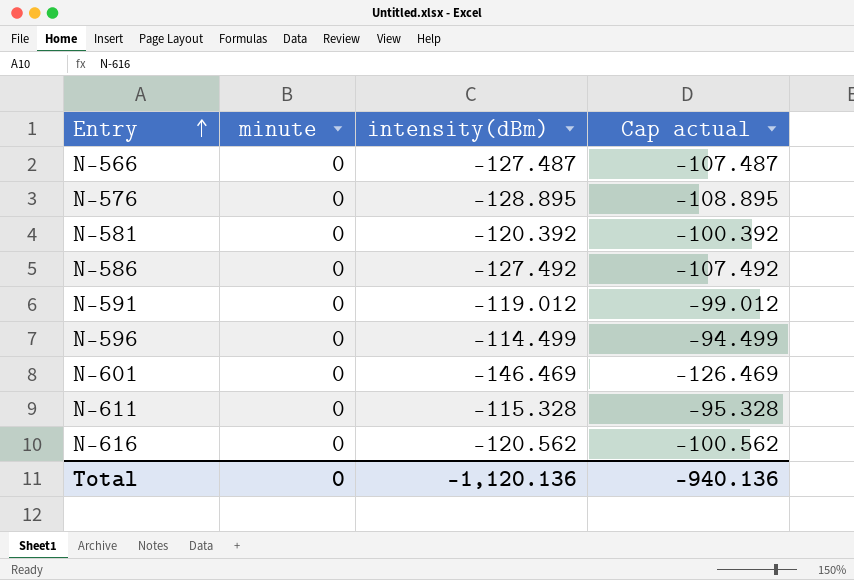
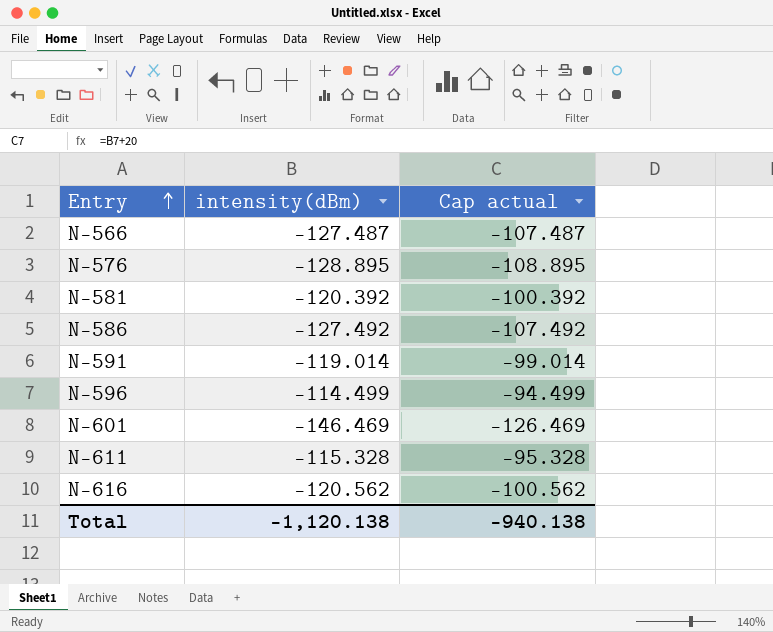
column minute | position: 2 -> none
N-591 | intensity(dBm): -119.012 -> -119.014
N-591 | Cap actual: -99.012 -> -99.014
Total | intensity(dBm): -1,120.136 -> -1,120.138
Total | Cap actual: -940.136 -> -940.138

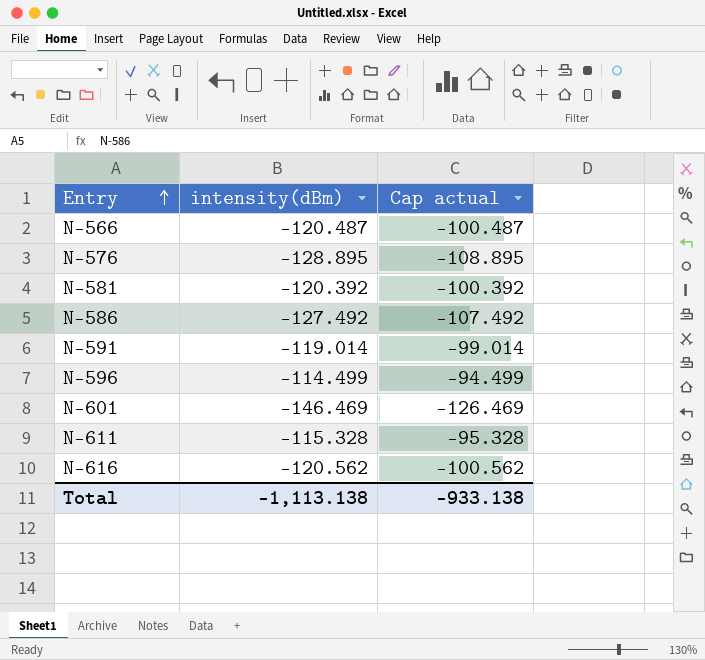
N-566 | intensity(dBm): -127.487 -> -120.487
N-566 | Cap actual: -107.487 -> -100.487
Total | intensity(dBm): -1,120.138 -> -1,113.138
Total | Cap actual: -940.138 -> -933.138

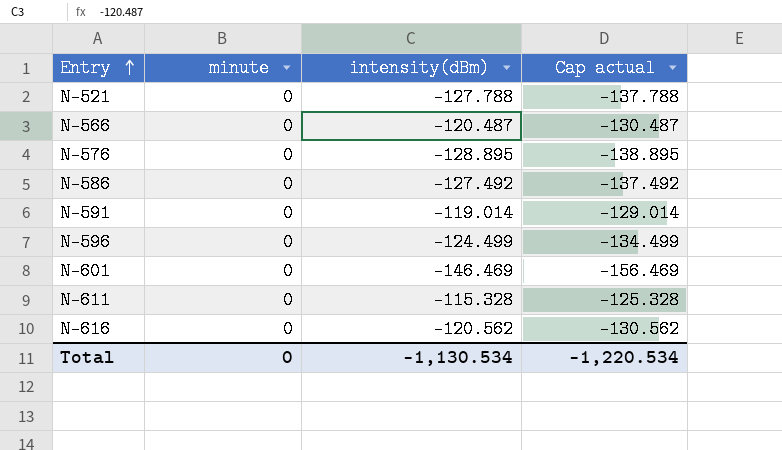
column minute | position: none -> 2
column Cap actual | formula: [intensity(dBm)] + 20 -> [intensity(dBm)] - 10
row N-581: -120.392 | -100.392 -> none
row N-521: none -> 0 | -127.788 | -137.788
N-596 | intensity(dBm): -114.499 -> -124.499
Total | intensity(dBm): -1,113.138 -> -1,130.534
Total | Cap actual: -933.138 -> -1,220.534

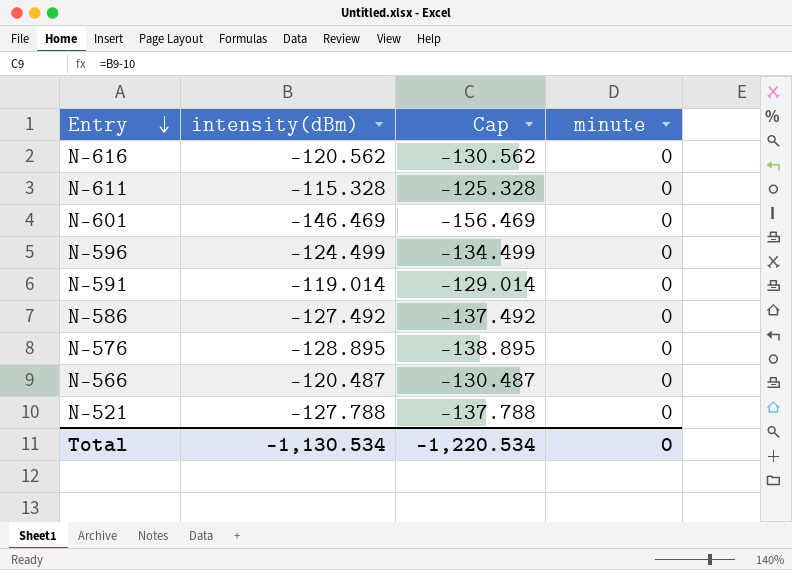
row order: Entry ascending -> Entry descending
column name: Cap actual -> Cap
column minute | position: 2 -> 4

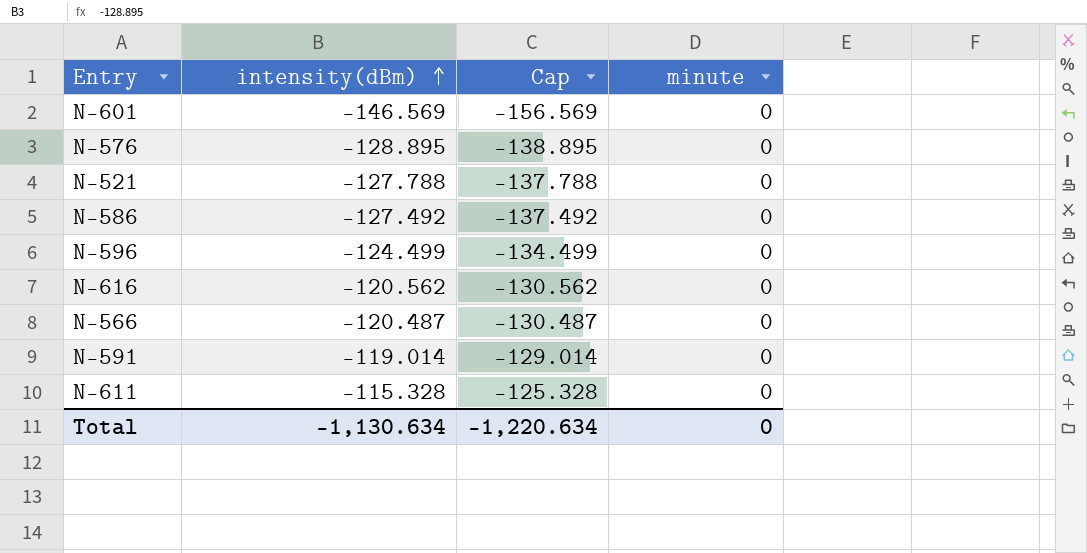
row order: Entry descending -> intensity(dBm) ascending
N-601 | intensity(dBm): -146.469 -> -146.569
N-601 | Cap: -156.469 -> -156.569
Total | intensity(dBm): -1,130.534 -> -1,130.634
Total | Cap: -1,220.534 -> -1,220.634

